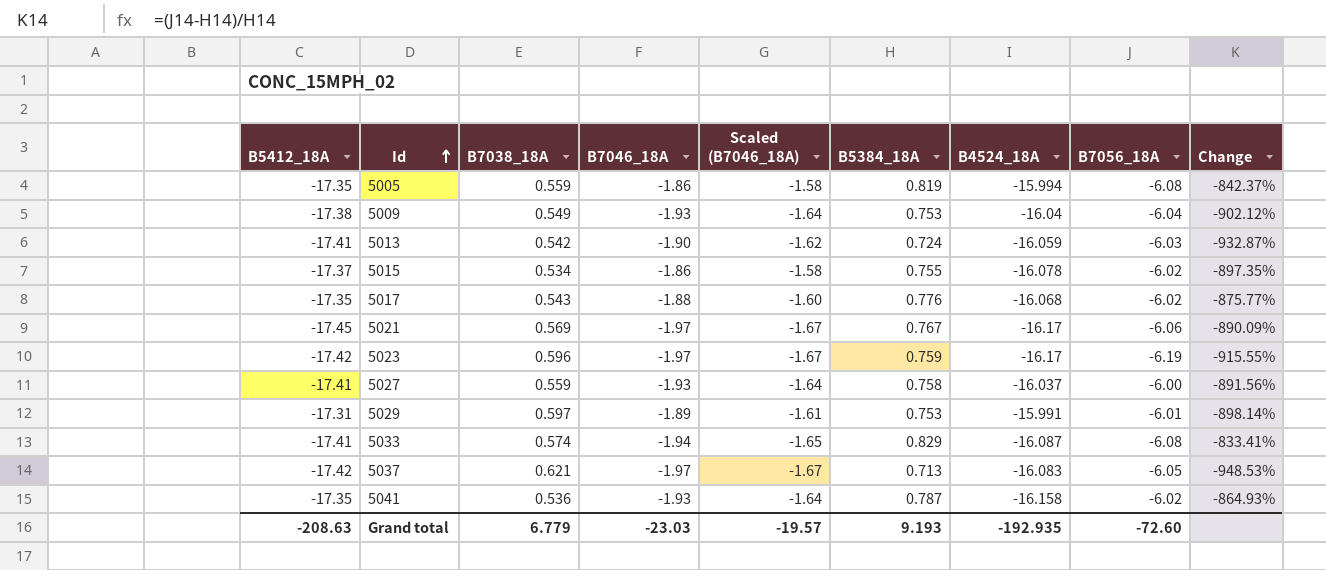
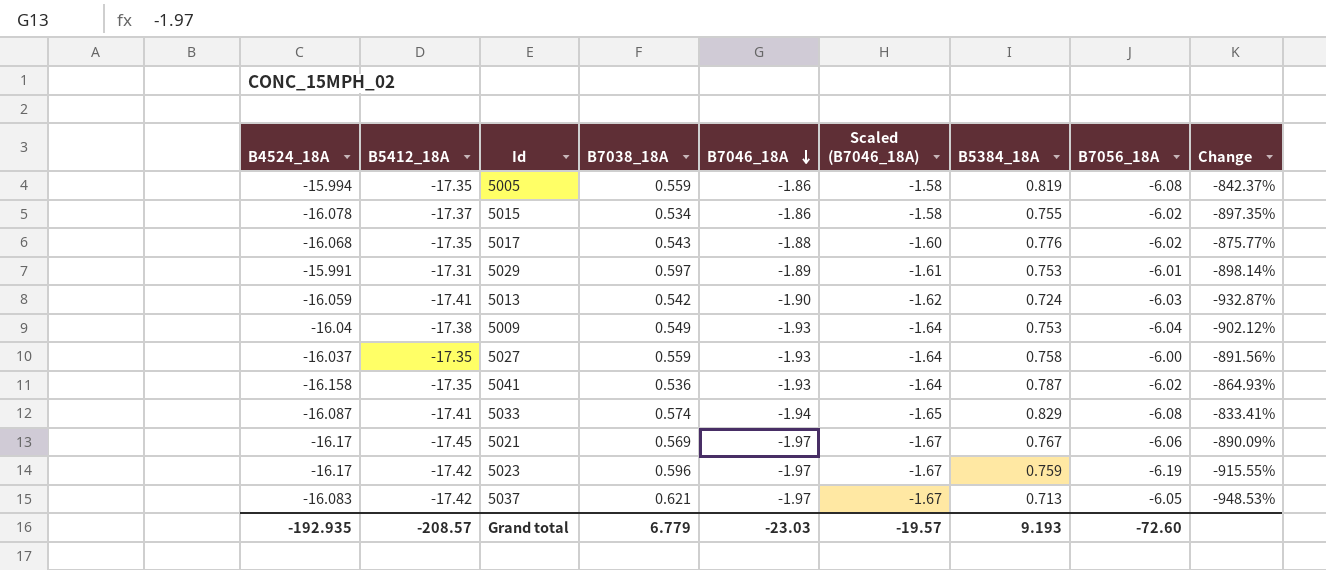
row order: Id ascending -> B7046_18A descending
column B4524_18A | position: 7 -> 1
5027 | B5412_18A: -17.41 -> -17.35
Grand total | B5412_18A: -208.63 -> -208.57

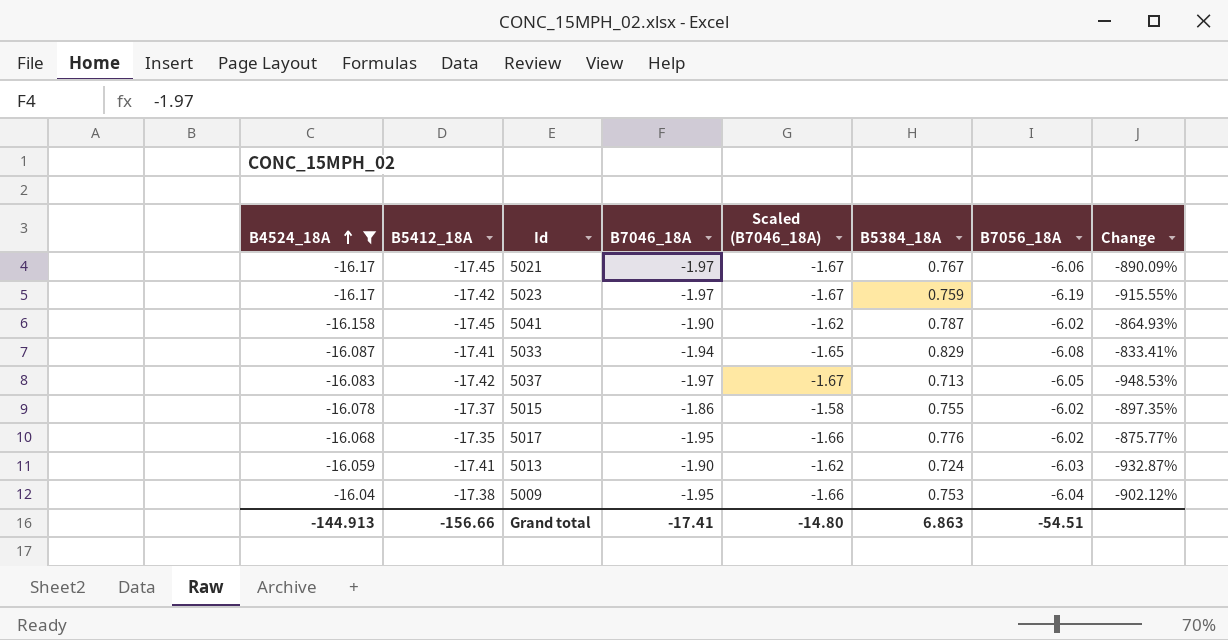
filter: none -> B4524_18A <= -16.04
row order: B7046_18A descending -> B4524_18A ascending
column B7038_18A | position: 4 -> none
5041 | B5412_18A: -17.35 -> -17.45
5041 | B7046_18A: -1.93 -> -1.90
5041 | Scaled (B7046_18A): -1.64 -> -1.62
5017 | B7046_18A: -1.88 -> -1.95
5017 | Scaled (B7046_18A): -1.60 -> -1.66
5009 | B7046_18A: -1.93 -> -1.95
5009 | Scaled (B7046_18A): -1.64 -> -1.66
Grand total | B4524_18A: -192.935 -> -144.913
Grand total | B5412_18A: -208.57 -> -156.66
Grand total | B7046_18A: -23.03 -> -17.41
Grand total | Scaled (B7046_18A): -19.57 -> -14.80
Grand total | B5384_18A: 9.193 -> 6.863
Grand total | B7056_18A: -72.60 -> -54.51

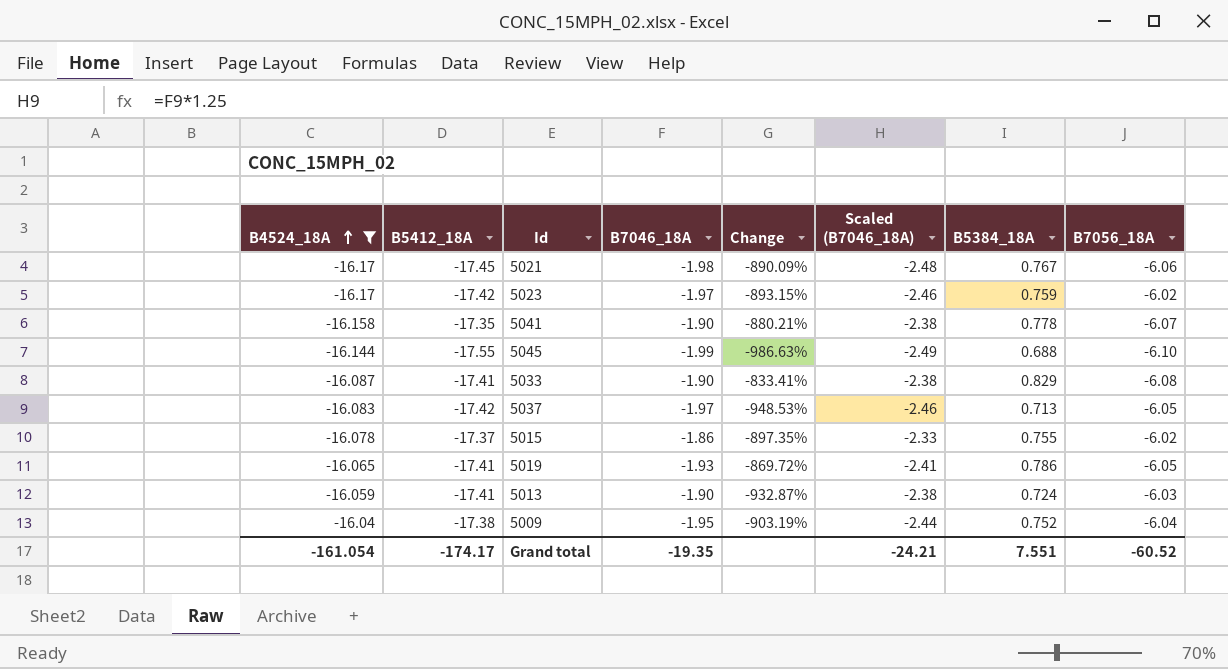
column Change | position: 8 -> 5
column Scaled (B7046_18A) | formula: [B7046_18A] * 0.85 -> [B7046_18A] * 1.25
row 5017: -16.068 | -17.35 | -1.95 | -1.66 | 0.776 | -6.02 | -875.77% -> none
5021 | B7046_18A: -1.97 -> -1.98
5023 | Change: -915.55% -> -893.15%
5023 | B7056_18A: -6.19 -> -6.02
5041 | B5412_18A: -17.45 -> -17.35
5041 | Change: -864.93% -> -880.21%
5041 | B5384_18A: 0.787 -> 0.778
5041 | B7056_18A: -6.02 -> -6.07
row 5045: none -> -16.144 | -17.55 | -1.99 | -986.63% | -2.49 | 0.688 | -6.10
5033 | B7046_18A: -1.94 -> -1.90
row 5019: none -> -16.065 | -17.41 | -1.93 | -869.72% | -2.41 | 0.786 | -6.05
5009 | Change: -902.12% -> -903.19%
5009 | B5384_18A: 0.753 -> 0.752
Grand total | B4524_18A: -144.913 -> -161.054
Grand total | B5412_18A: -156.66 -> -174.17
Grand total | B7046_18A: -17.41 -> -19.35
Grand total | Scaled (B7046_18A): -14.80 -> -24.21
Grand total | B5384_18A: 6.863 -> 7.551
Grand total | B7056_18A: -54.51 -> -60.52

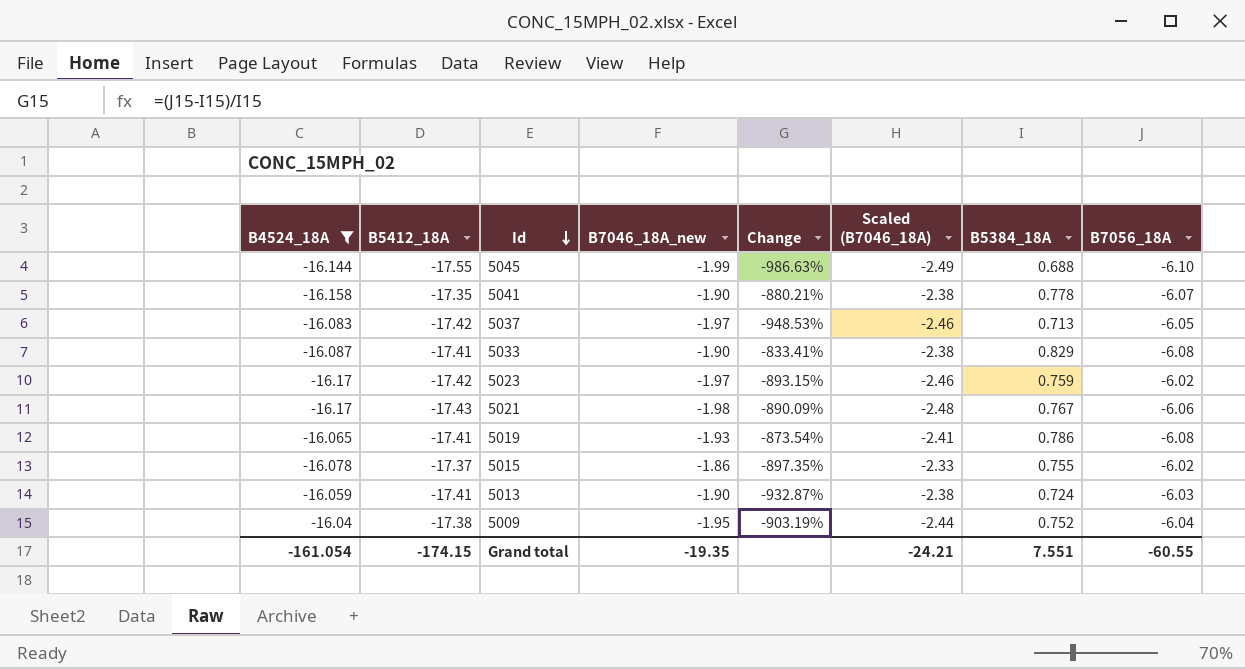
row order: B4524_18A ascending -> Id descending
column name: B7046_18A -> B7046_18A_new
5021 | B5412_18A: -17.45 -> -17.43
5019 | Change: -869.72% -> -873.54%
5019 | B7056_18A: -6.05 -> -6.08
Grand total | B5412_18A: -174.17 -> -174.15
Grand total | B7056_18A: -60.52 -> -60.55

